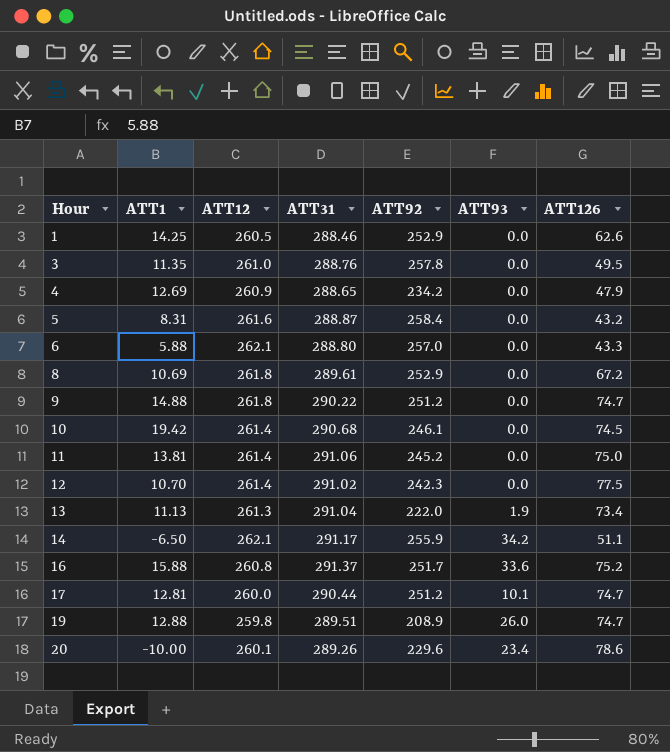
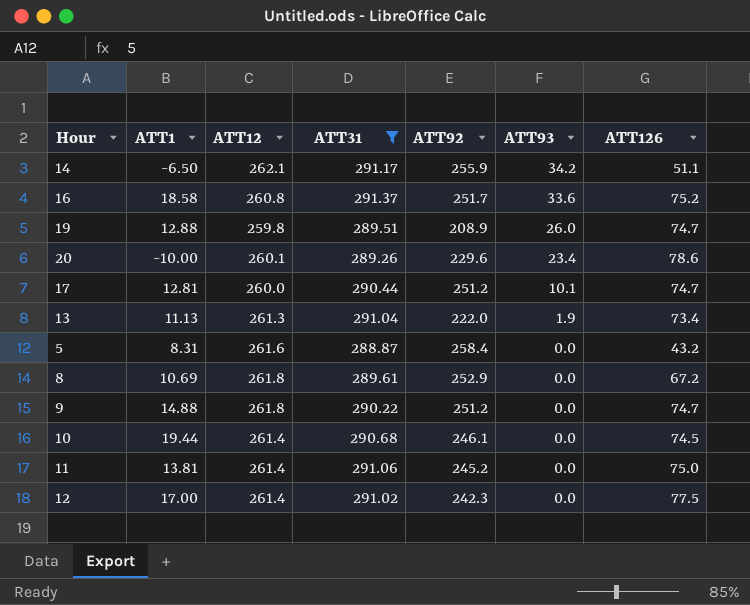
filter: none -> ATT31 >= 288.87
row order: Hour ascending -> ATT93 descending
16 | ATT1: 15.88 -> 18.58
10 | ATT1: 19.42 -> 19.44
12 | ATT1: 10.70 -> 17.00

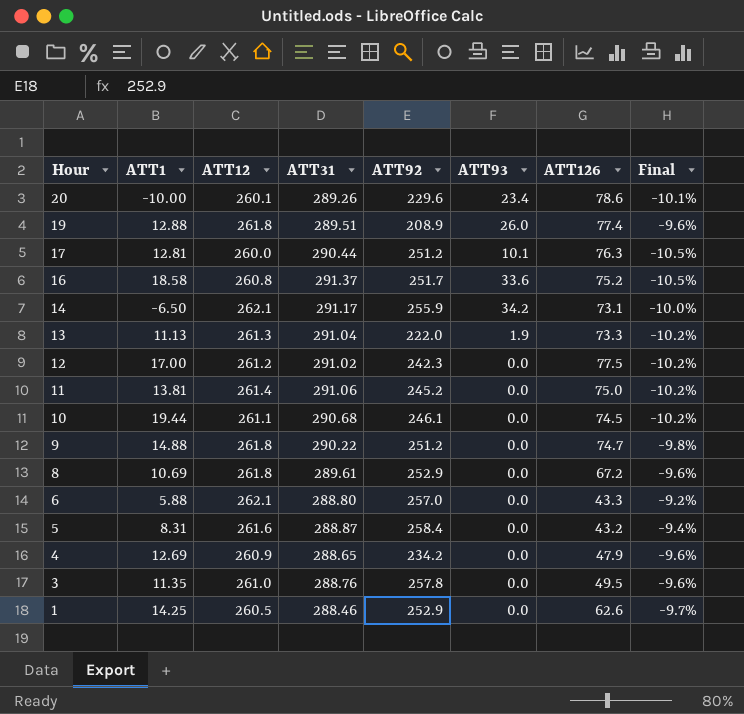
filter: ATT31 >= 288.87 -> none
row order: ATT93 descending -> Hour descending
column Final | formula: none -> ([ATT12] - [ATT31]) / [ATT31]
19 | ATT12: 259.8 -> 261.8
19 | ATT126: 74.7 -> 77.4
17 | ATT126: 74.7 -> 76.3
14 | ATT126: 51.1 -> 73.1
13 | ATT126: 73.4 -> 73.3
12 | ATT12: 261.4 -> 261.2
10 | ATT12: 261.4 -> 261.1

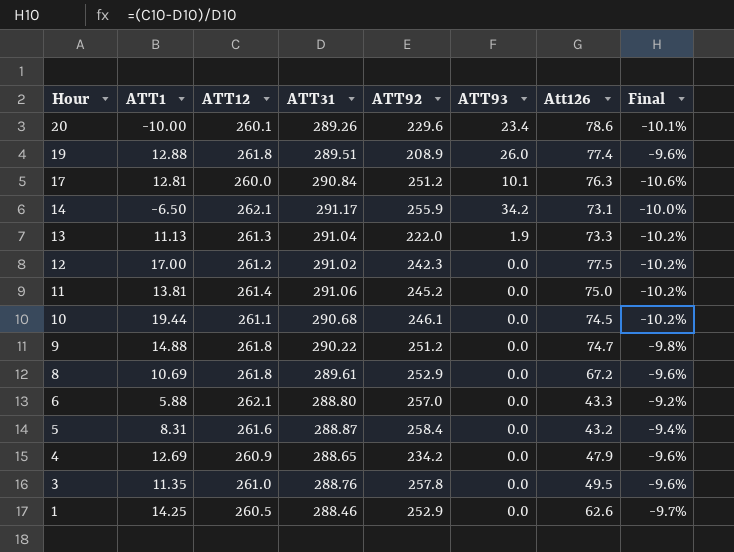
column name: ATT126 -> Att126
row 16: 18.58 | 260.8 | 291.37 | 251.7 | 33.6 | 75.2 | -10.5% -> none
17 | ATT31: 290.44 -> 290.84
17 | Final: -10.5% -> -10.6%

